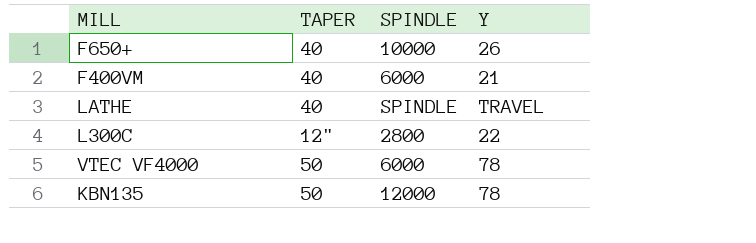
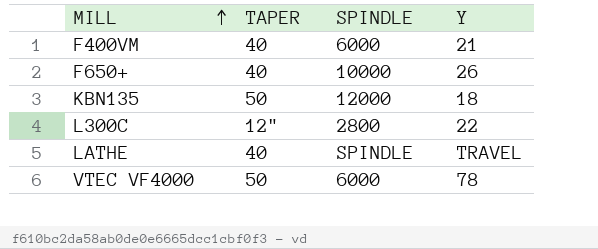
row order: none -> MILL ascending
KBN135 | Y: 78 -> 18

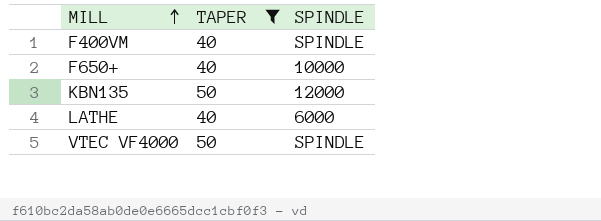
filter: none -> TAPER != 12"
column Y | position: 4 -> none
F400VM | SPINDLE: 6000 -> SPINDLE
LATHE | SPINDLE: SPINDLE -> 6000
VTEC VF4000 | SPINDLE: 6000 -> SPINDLE

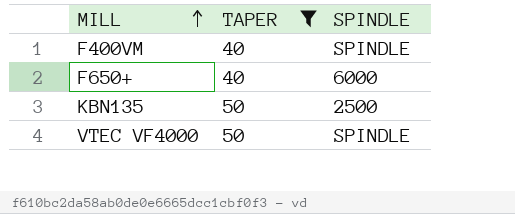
row LATHE: 40 | 6000 -> none
F650+ | SPINDLE: 10000 -> 6000
KBN135 | SPINDLE: 12000 -> 2500

